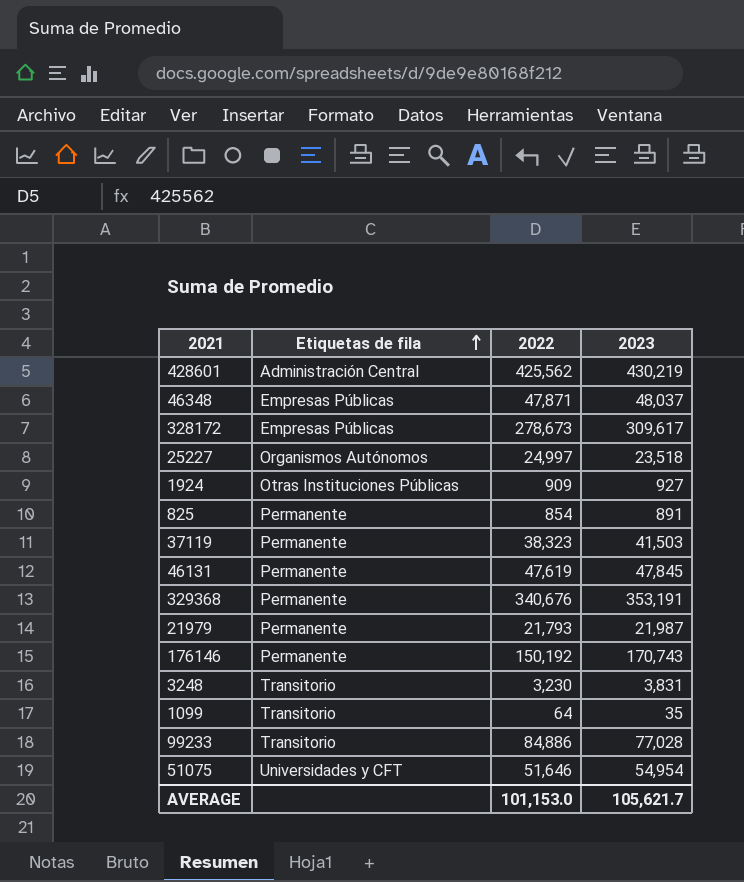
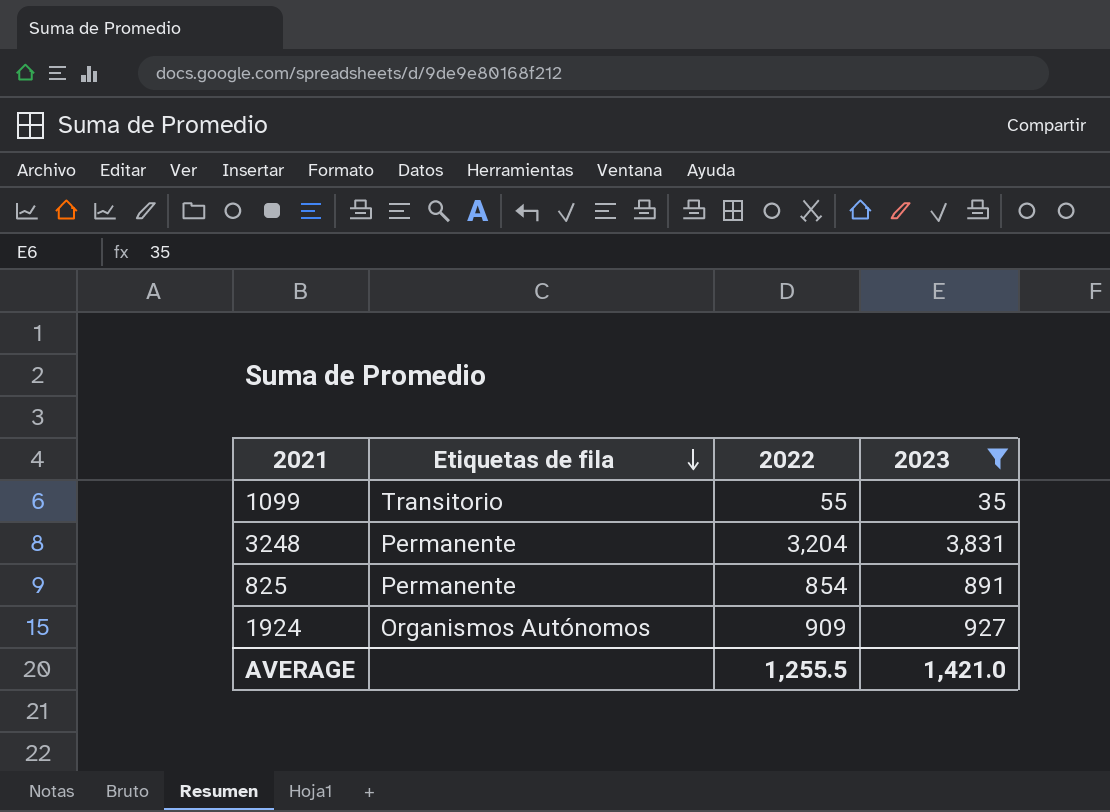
filter: none -> 2023 <= 3,831
row order: Etiquetas de fila ascending -> Etiquetas de fila descending
1099 | 2022: 64 -> 55
3248 | Etiquetas de fila: Transitorio -> Permanente
3248 | 2022: 3,230 -> 3,204
1924 | Etiquetas de fila: Otras Instituciones Públicas -> Organismos Autónomos
AVERAGE | 2022: 101,153.0 -> 1,255.5
AVERAGE | 2023: 105,621.7 -> 1,421.0

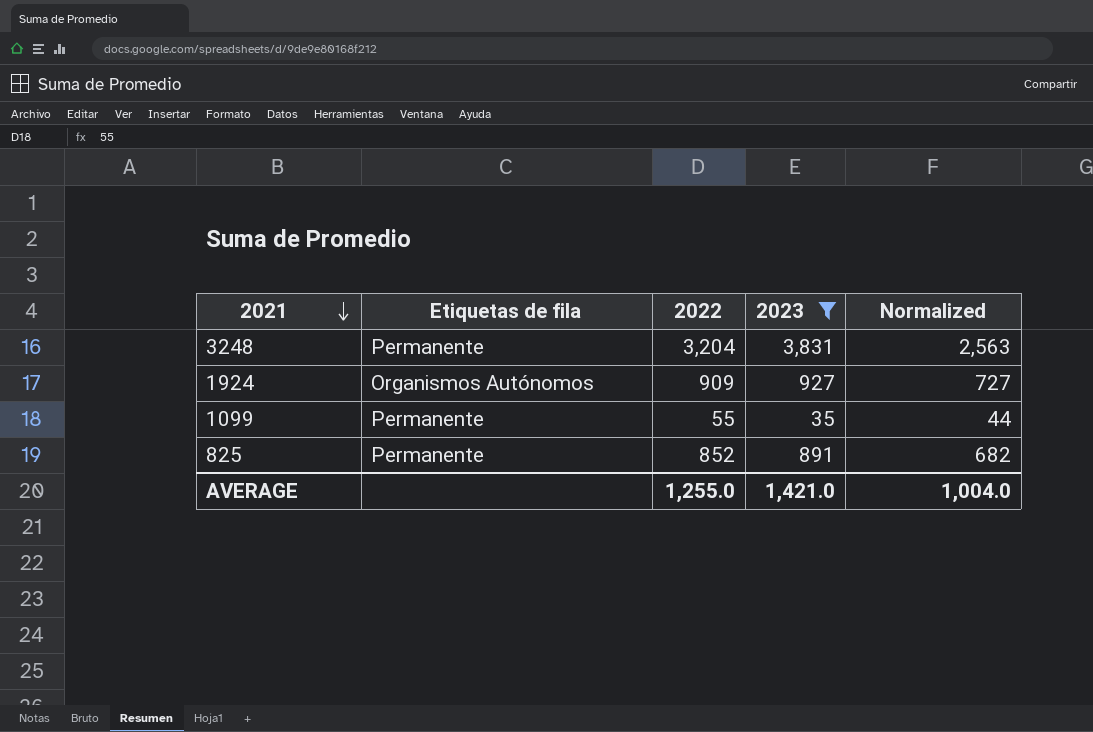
row order: Etiquetas de fila descending -> 2021 descending
column Normalized | formula: none -> [2022] * 0.8
1099 | Etiquetas de fila: Transitorio -> Permanente
825 | 2022: 854 -> 852
AVERAGE | 2022: 1,255.5 -> 1,255.0

